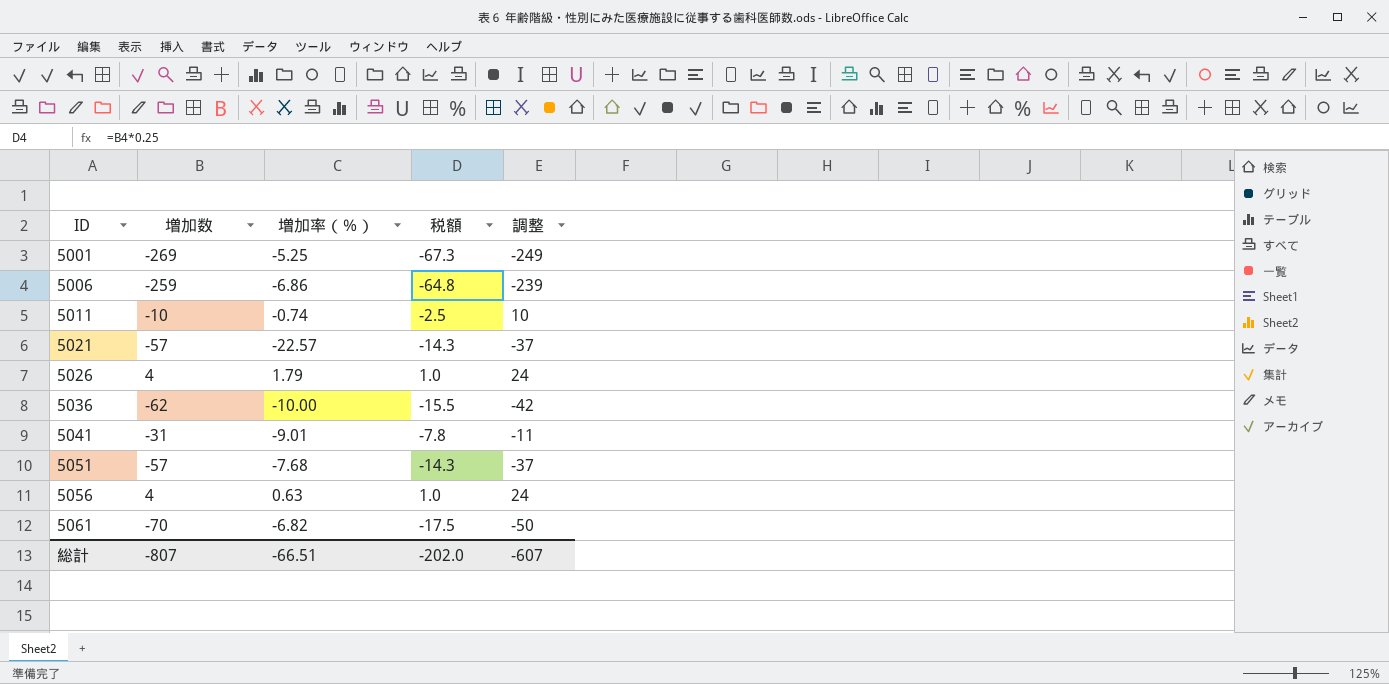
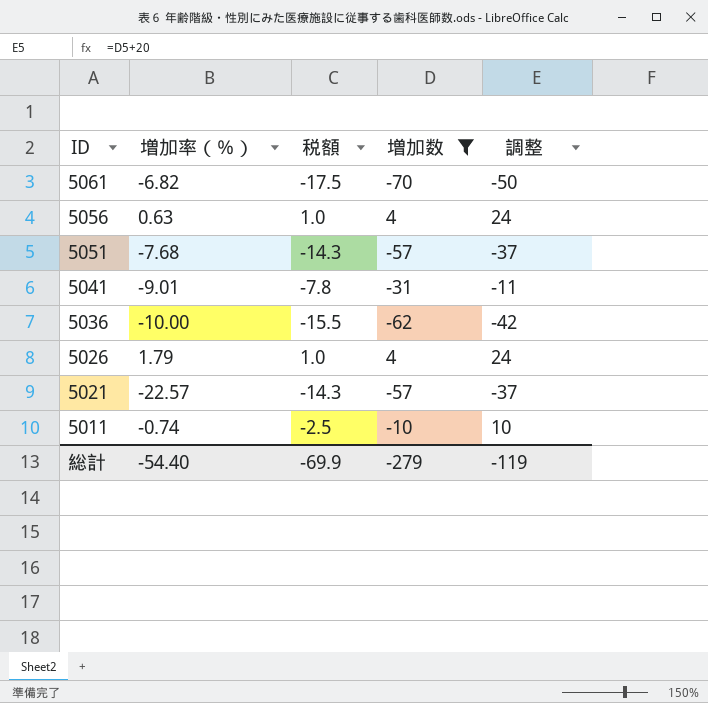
filter: none -> 増加数 >= -70
row order: ID ascending -> ID descending
column 増加数 | position: 2 -> 4
総計 | 増加率（％）: -66.51 -> -54.40
総計 | 税額: -202.0 -> -69.9
総計 | 増加数: -807 -> -279
総計 | 調整: -607 -> -119

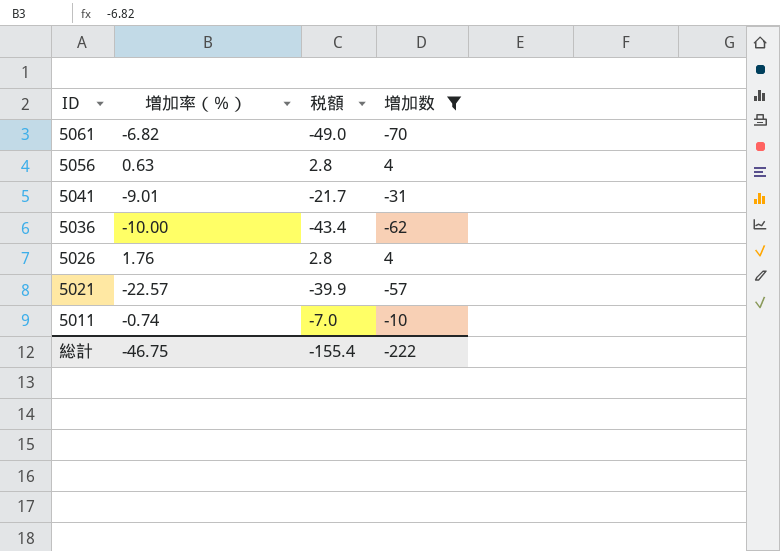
column 調整 | formula: [増加数] + 20 -> none
column 税額 | formula: [増加数] * 0.25 -> [増加数] * 0.7
row 5051: -7.68 | -14.3 | -57 | -37 -> none
5026 | 増加率（％）: 1.79 -> 1.76
総計 | 増加率（％）: -54.40 -> -46.75
総計 | 税額: -69.9 -> -155.4
総計 | 増加数: -279 -> -222

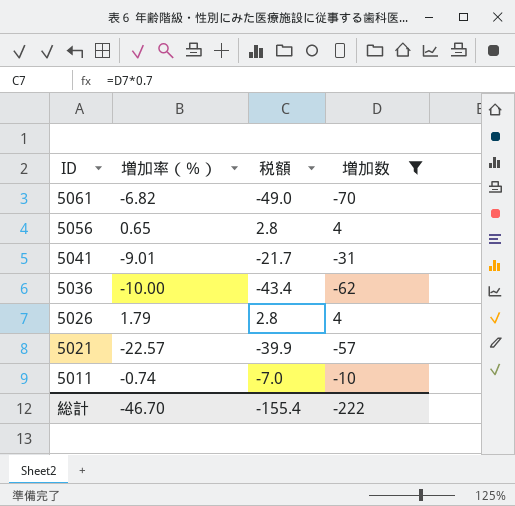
5056 | 増加率（％）: 0.63 -> 0.65
5026 | 増加率（％）: 1.76 -> 1.79
総計 | 増加率（％）: -46.75 -> -46.70

